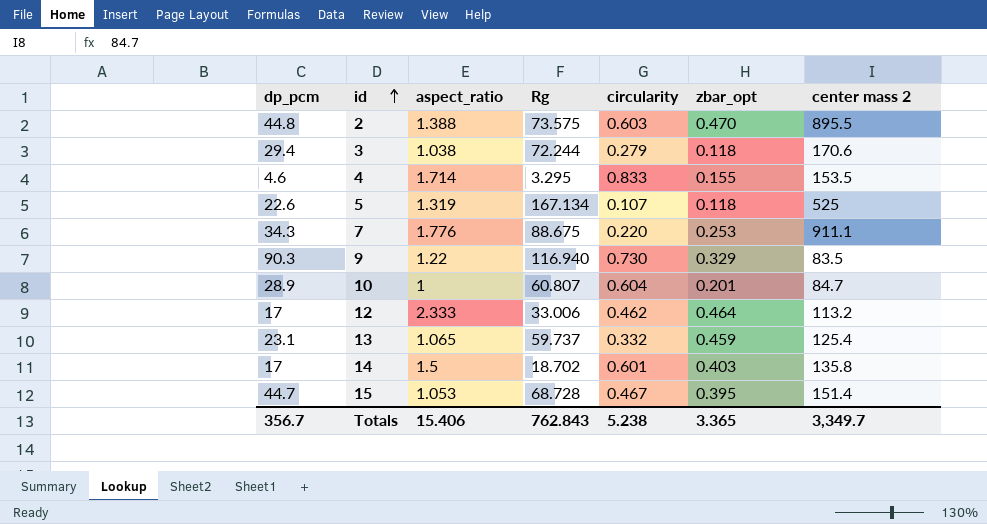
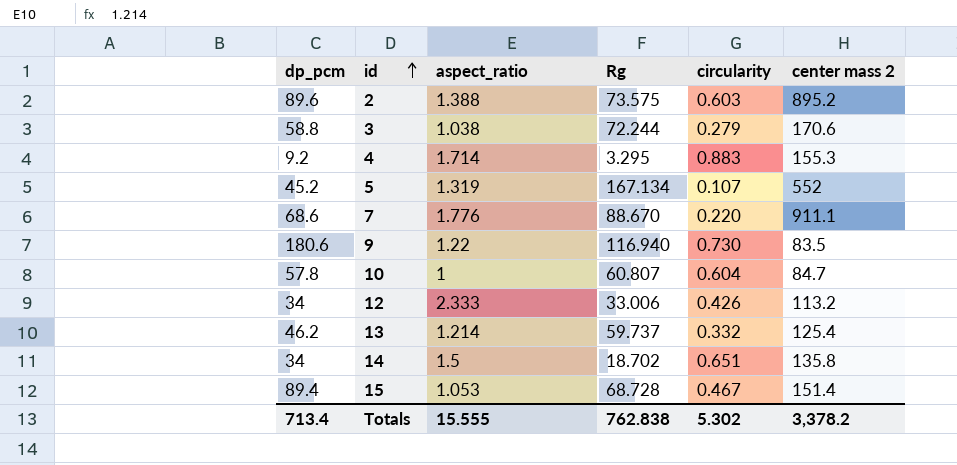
column zbar_opt | position: 6 -> none
2 | dp_pcm: 44.8 -> 89.6
2 | center mass 2: 895.5 -> 895.2
3 | dp_pcm: 29.4 -> 58.8
4 | dp_pcm: 4.6 -> 9.2
4 | circularity: 0.833 -> 0.883
4 | center mass 2: 153.5 -> 155.3
5 | dp_pcm: 22.6 -> 45.2
5 | center mass 2: 525 -> 552
7 | dp_pcm: 34.3 -> 68.6
7 | Rg: 88.675 -> 88.670
9 | dp_pcm: 90.3 -> 180.6
10 | dp_pcm: 28.9 -> 57.8
12 | dp_pcm: 17 -> 34
12 | circularity: 0.462 -> 0.426
13 | dp_pcm: 23.1 -> 46.2
13 | aspect_ratio: 1.065 -> 1.214
14 | dp_pcm: 17 -> 34
14 | circularity: 0.601 -> 0.651
15 | dp_pcm: 44.7 -> 89.4
Totals | dp_pcm: 356.7 -> 713.4
Totals | aspect_ratio: 15.406 -> 15.555
Totals | Rg: 762.843 -> 762.838
Totals | circularity: 5.238 -> 5.302
Totals | center mass 2: 3,349.7 -> 3,378.2

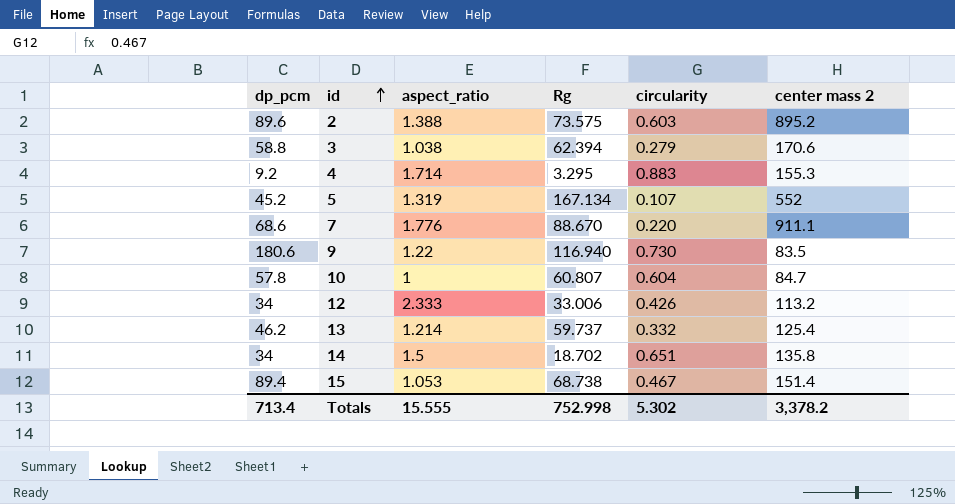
3 | Rg: 72.244 -> 62.394
15 | Rg: 68.728 -> 68.738
Totals | Rg: 762.838 -> 752.998

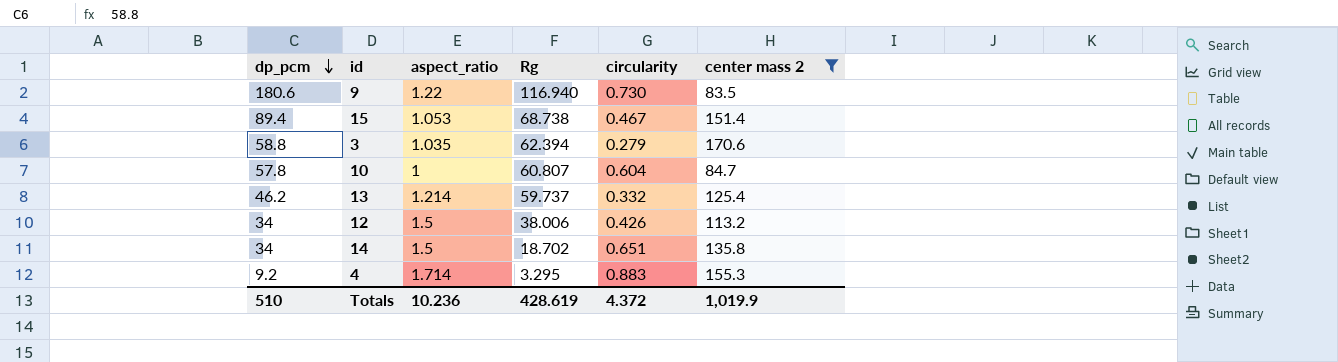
filter: none -> center mass 2 <= 170.6
row order: id ascending -> dp_pcm descending
3 | aspect_ratio: 1.038 -> 1.035
12 | aspect_ratio: 2.333 -> 1.5
12 | Rg: 33.006 -> 38.006
Totals | dp_pcm: 713.4 -> 510
Totals | aspect_ratio: 15.555 -> 10.236
Totals | Rg: 752.998 -> 428.619
Totals | circularity: 5.302 -> 4.372
Totals | center mass 2: 3,378.2 -> 1,019.9

